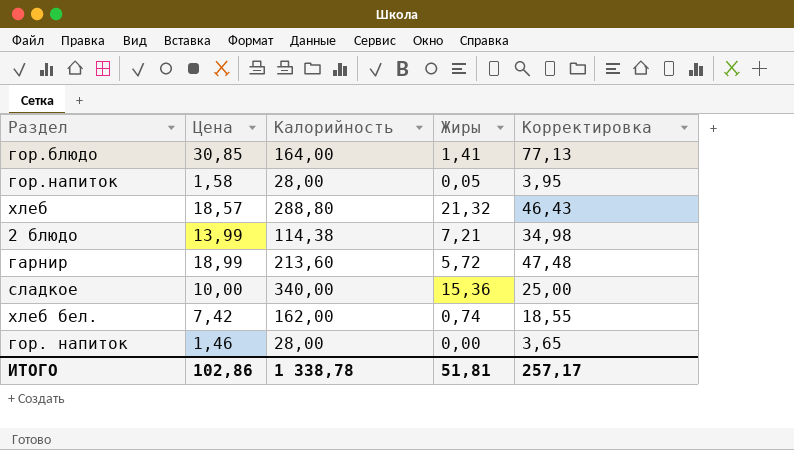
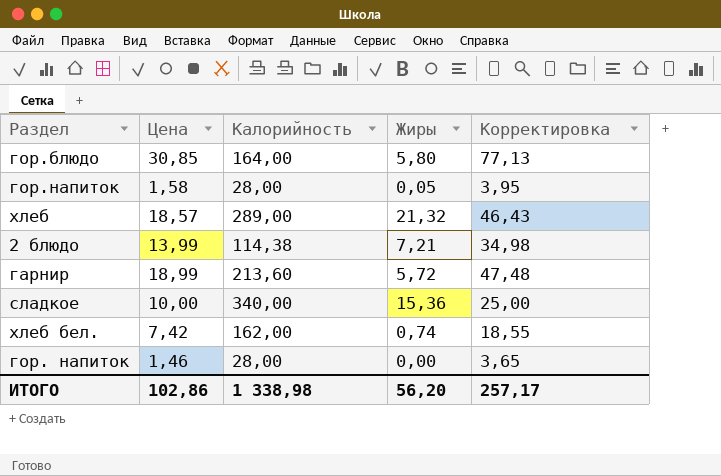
гор.блюдо | Жиры: 1,41 -> 5,80
хлеб | Калорийность: 288,80 -> 289,00
ИТОГО | Калорийность: 1 338,78 -> 1 338,98
ИТОГО | Жиры: 51,81 -> 56,20

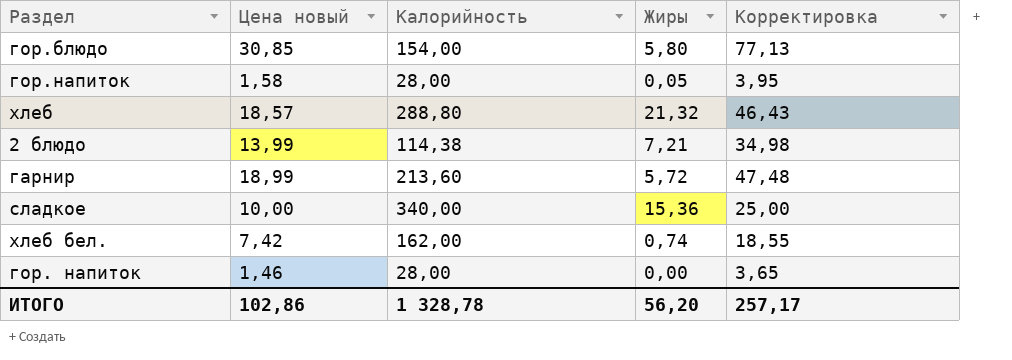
column name: Цена -> Цена новый
гор.блюдо | Калорийность: 164,00 -> 154,00
хлеб | Калорийность: 289,00 -> 288,80
ИТОГО | Калорийность: 1 338,98 -> 1 328,78

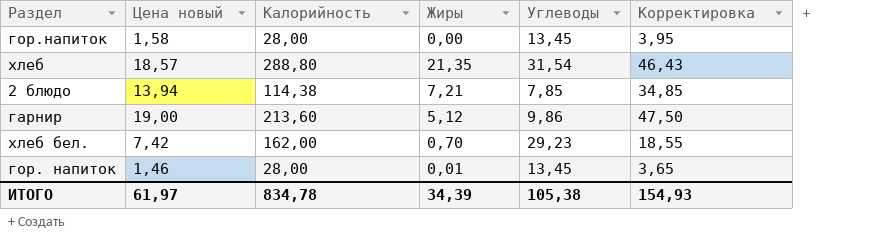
column Углеводы | position: none -> 5
row гор.блюдо: 30,85 | 154,00 | 5,80 | 77,13 -> none
row сладкое: 10,00 | 340,00 | 15,36 | 25,00 -> none
гор.напиток | Жиры: 0,05 -> 0,00
хлеб | Жиры: 21,32 -> 21,35
2 блюдо | Цена новый: 13,99 -> 13,94
2 блюдо | Корректировка: 34,98 -> 34,85
гарнир | Цена новый: 18,99 -> 19,00
гарнир | Жиры: 5,72 -> 5,12
гарнир | Корректировка: 47,48 -> 47,50
хлеб бел. | Жиры: 0,74 -> 0,70
гор. напиток | Жиры: 0,00 -> 0,01
ИТОГО | Цена новый: 102,86 -> 61,97
ИТОГО | Калорийность: 1 328,78 -> 834,78
ИТОГО | Жиры: 56,20 -> 34,39
ИТОГО | Корректировка: 257,17 -> 154,93

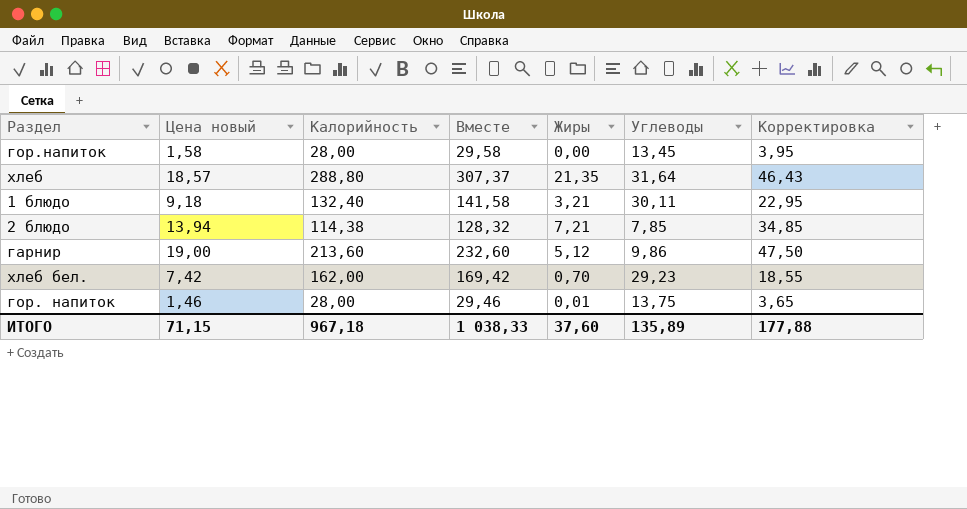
column Вместе | formula: none -> [Цена новый] + [Калорийность]
хлеб | Углеводы: 31,54 -> 31,64
row 1 блюдо: none -> 9,18 | 132,40 | 141,58 | 3,21 | 30,11 | 22,95
гор. напиток | Углеводы: 13,45 -> 13,75
ИТОГО | Цена новый: 61,97 -> 71,15
ИТОГО | Калорийность: 834,78 -> 967,18
ИТОГО | Жиры: 34,39 -> 37,60
ИТОГО | Углеводы: 105,38 -> 135,89
ИТОГО | Корректировка: 154,93 -> 177,88

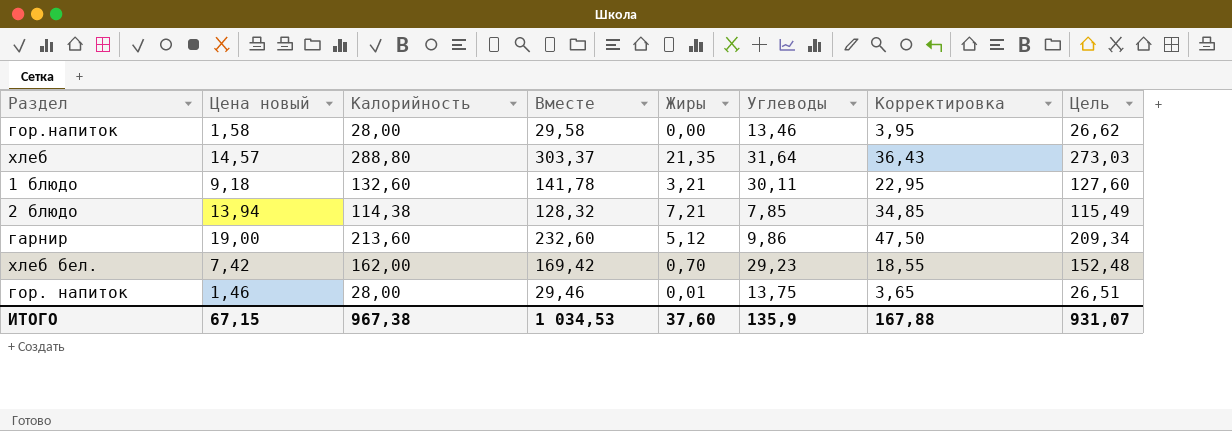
column Цель | formula: none -> [Вместе] * 0,9
гор.напиток | Углеводы: 13,45 -> 13,46
хлеб | Цена новый: 18,57 -> 14,57
хлеб | Вместе: 307,37 -> 303,37
хлеб | Корректировка: 46,43 -> 36,43
1 блюдо | Калорийность: 132,40 -> 132,60
1 блюдо | Вместе: 141,58 -> 141,78
ИТОГО | Цена новый: 71,15 -> 67,15
ИТОГО | Калорийность: 967,18 -> 967,38
ИТОГО | Вместе: 1 038,33 -> 1 034,53
ИТОГО | Углеводы: 135,89 -> 135,9
ИТОГО | Корректировка: 177,88 -> 167,88

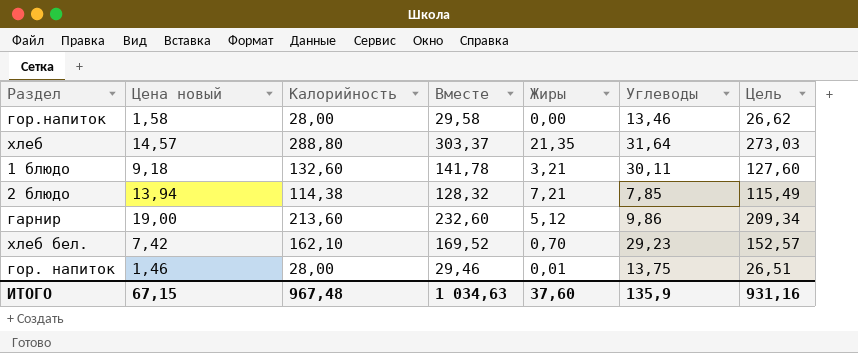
column Корректировка | formula: [Цена новый] * 2,5 -> none
хлеб бел. | Калорийность: 162,00 -> 162,10
хлеб бел. | Вместе: 169,42 -> 169,52
хлеб бел. | Цель: 152,48 -> 152,57
ИТОГО | Калорийность: 967,38 -> 967,48
ИТОГО | Вместе: 1 034,53 -> 1 034,63
ИТОГО | Цель: 931,07 -> 931,16

